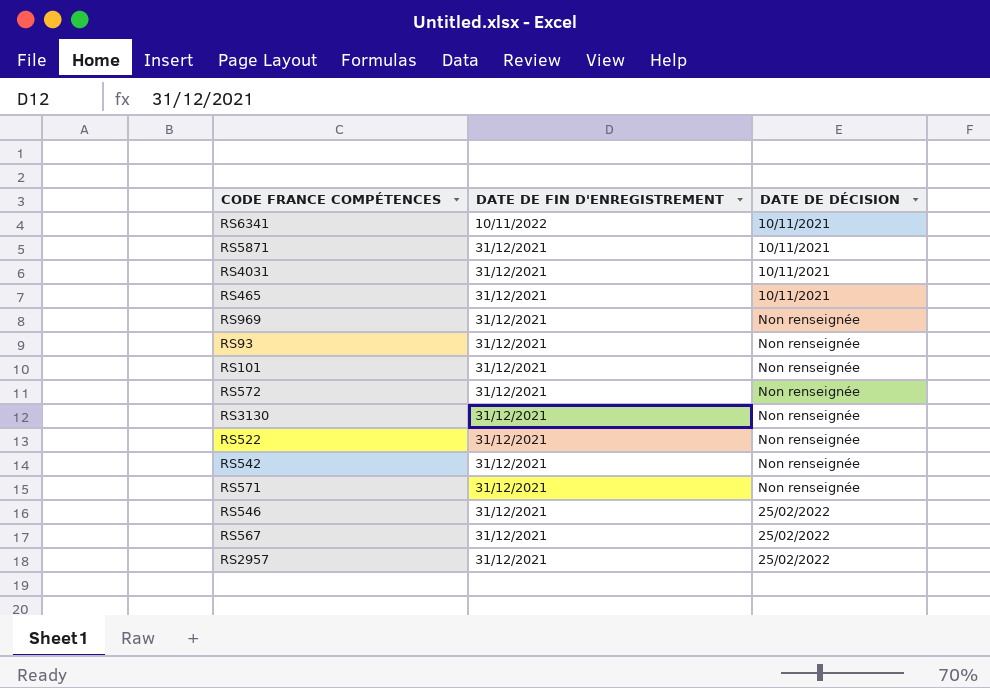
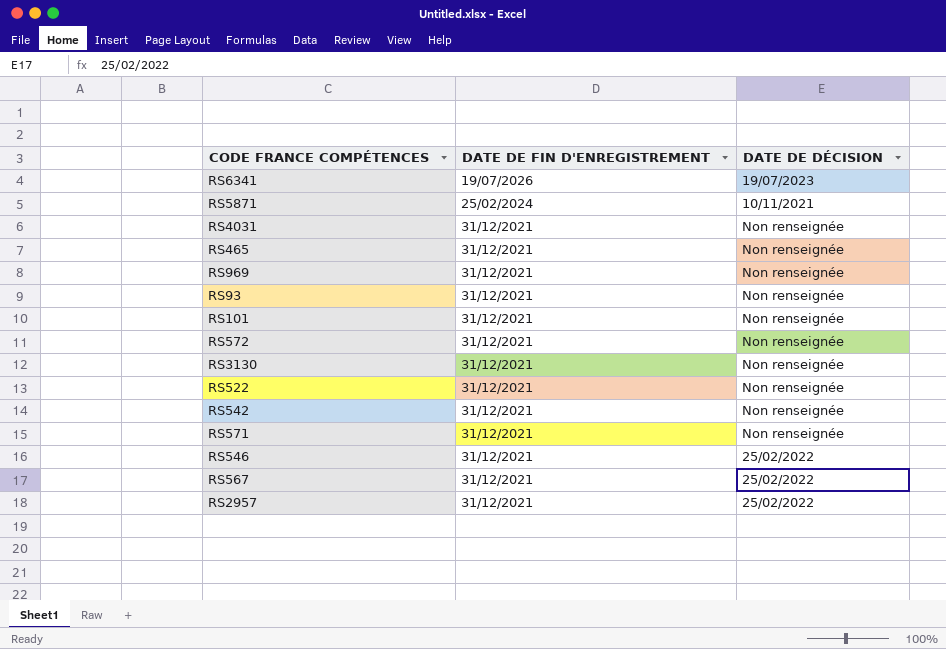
RS6341 | DATE DE FIN D'ENREGISTREMENT: 10/11/2022 -> 19/07/2026
RS6341 | DATE DE DÉCISION: 10/11/2021 -> 19/07/2023
RS5871 | DATE DE FIN D'ENREGISTREMENT: 31/12/2021 -> 25/02/2024
RS4031 | DATE DE DÉCISION: 10/11/2021 -> Non renseignée
RS465 | DATE DE DÉCISION: 10/11/2021 -> Non renseignée

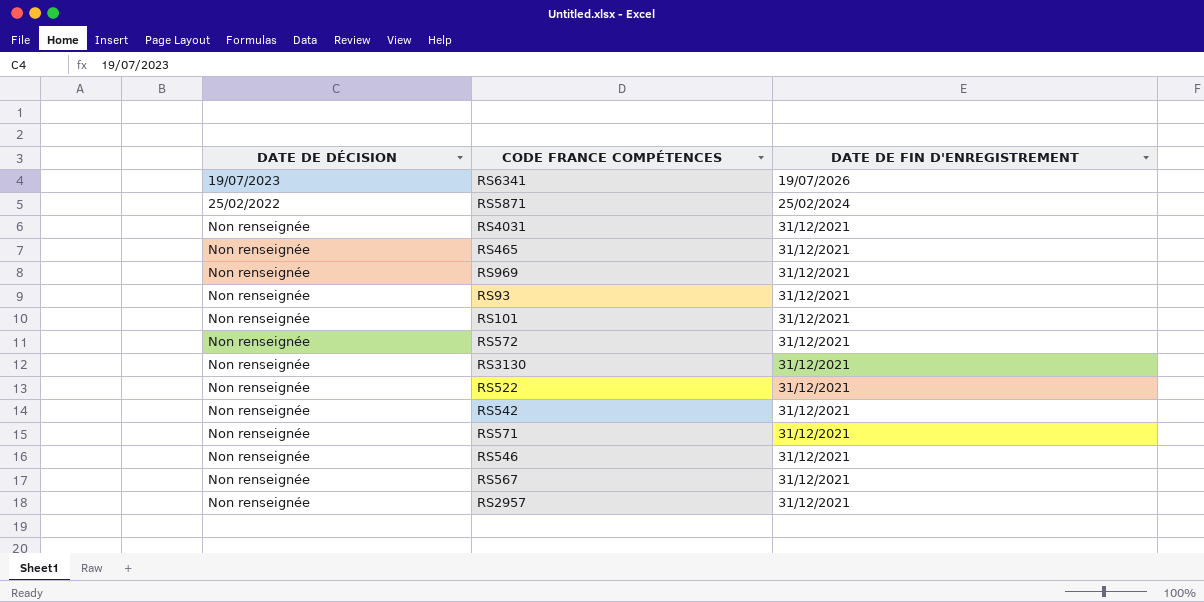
column DATE DE DÉCISION | position: 3 -> 1
RS5871 | DATE DE DÉCISION: 10/11/2021 -> 25/02/2022
RS546 | DATE DE DÉCISION: 25/02/2022 -> Non renseignée
RS567 | DATE DE DÉCISION: 25/02/2022 -> Non renseignée
RS2957 | DATE DE DÉCISION: 25/02/2022 -> Non renseignée

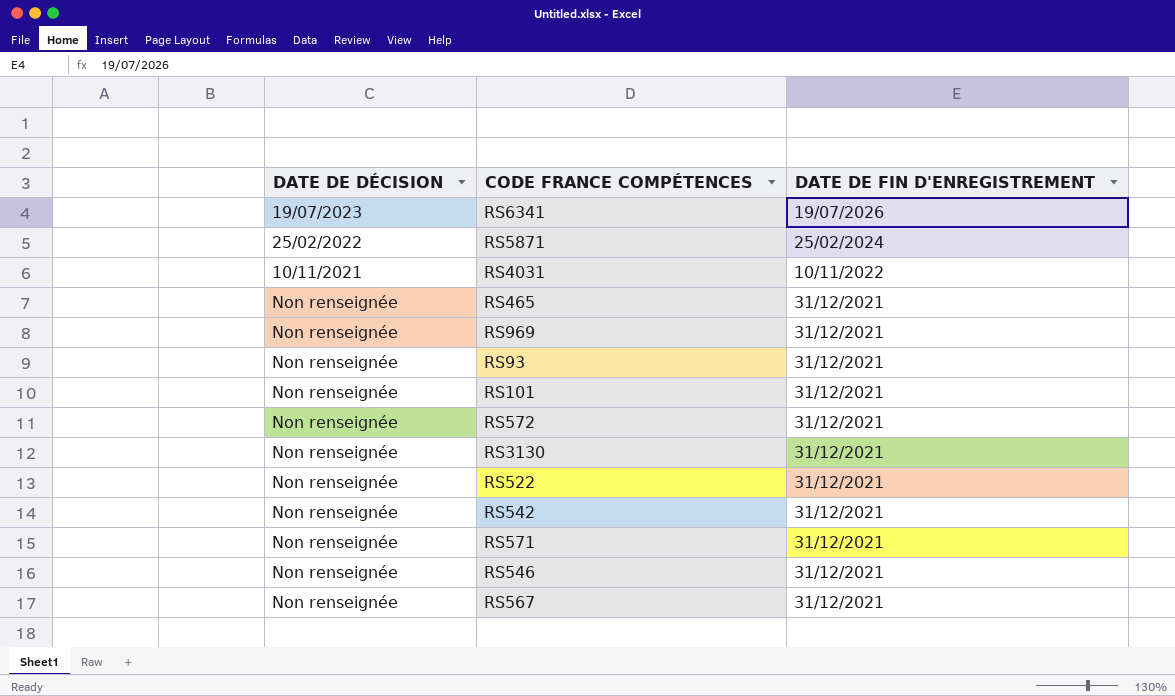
row RS2957: Non renseignée | 31/12/2021 -> none
RS4031 | DATE DE DÉCISION: Non renseignée -> 10/11/2021
RS4031 | DATE DE FIN D'ENREGISTREMENT: 31/12/2021 -> 10/11/2022

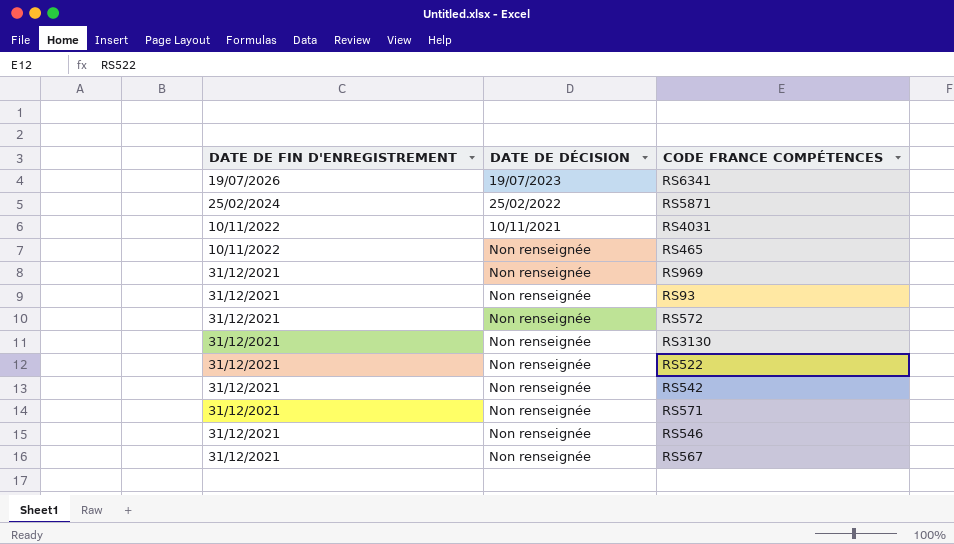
column DATE DE FIN D'ENREGISTREMENT | position: 3 -> 1
row RS101: Non renseignée | 31/12/2021 -> none
RS465 | DATE DE FIN D'ENREGISTREMENT: 31/12/2021 -> 10/11/2022

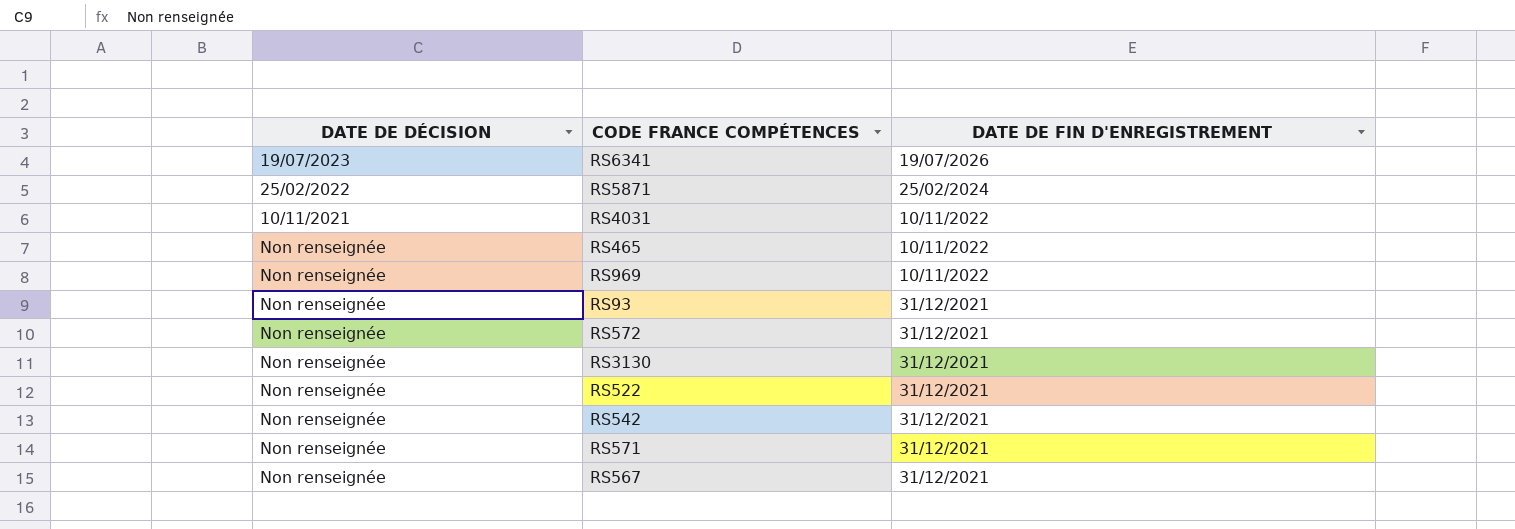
column DATE DE FIN D'ENREGISTREMENT | position: 1 -> 3
row RS546: 31/12/2021 | Non renseignée -> none
RS969 | DATE DE FIN D'ENREGISTREMENT: 31/12/2021 -> 10/11/2022

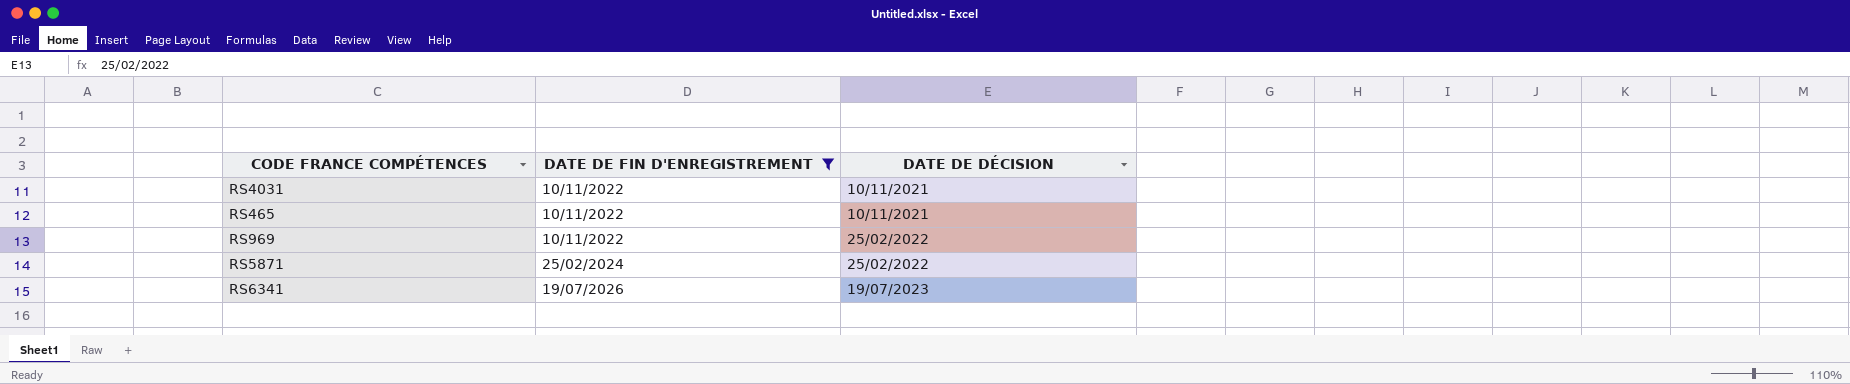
filter: none -> DATE DE FIN D'ENREGISTREMENT != 31/12/2021
row order: DATE DE FIN D'ENREGISTREMENT descending -> DATE DE FIN D'ENREGISTREMENT ascending
column DATE DE DÉCISION | position: 1 -> 3
RS465 | DATE DE DÉCISION: Non renseignée -> 10/11/2021
RS969 | DATE DE DÉCISION: Non renseignée -> 25/02/2022

